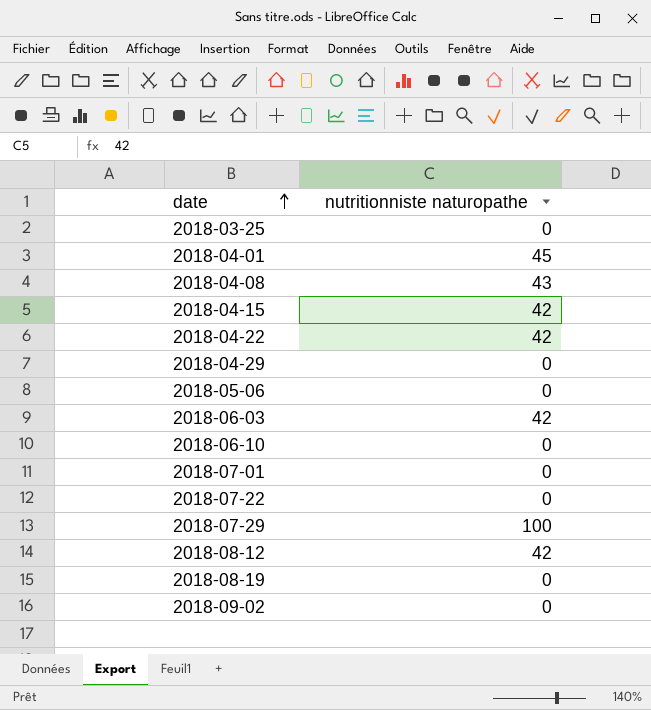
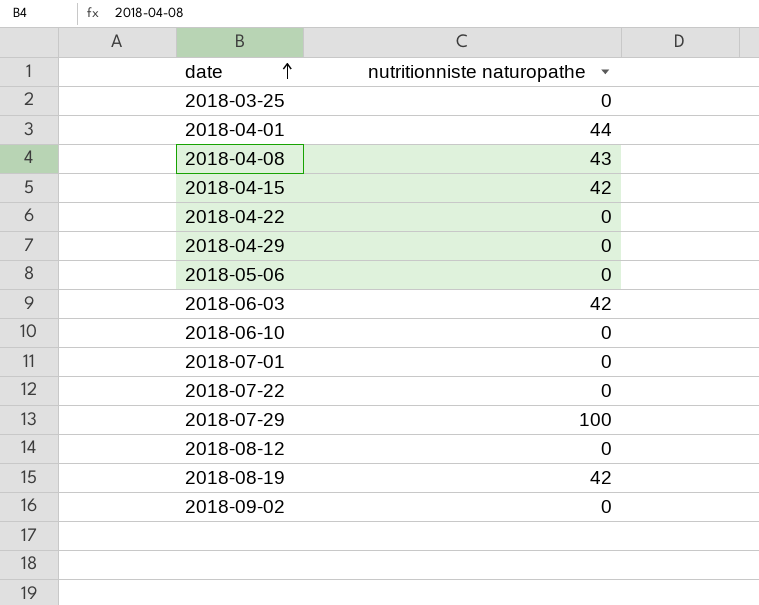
2018-04-01 | nutritionniste naturopathe: 45 -> 44
2018-04-22 | nutritionniste naturopathe: 42 -> 0
2018-08-12 | nutritionniste naturopathe: 42 -> 0
2018-08-19 | nutritionniste naturopathe: 0 -> 42

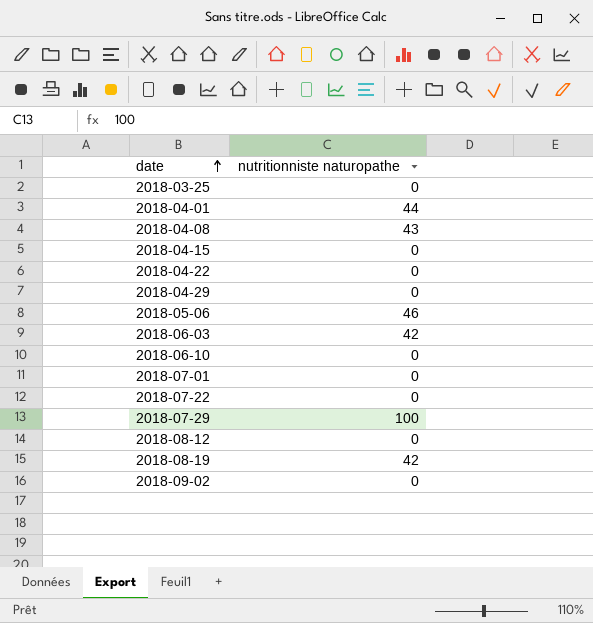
2018-04-15 | nutritionniste naturopathe: 42 -> 0
2018-05-06 | nutritionniste naturopathe: 0 -> 46

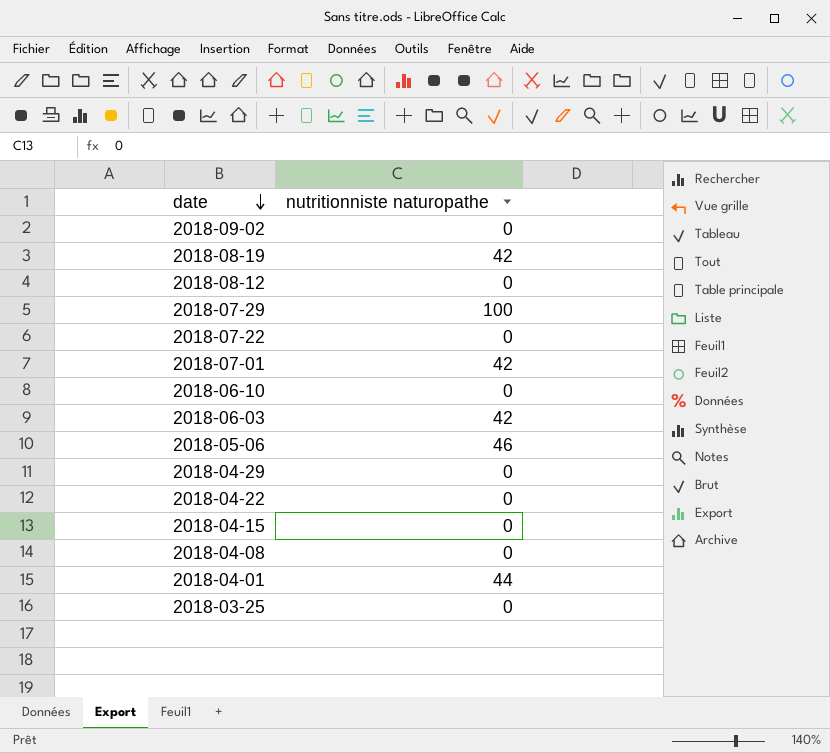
row order: date ascending -> date descending
2018-07-01 | nutritionniste naturopathe: 0 -> 42
2018-04-08 | nutritionniste naturopathe: 43 -> 0

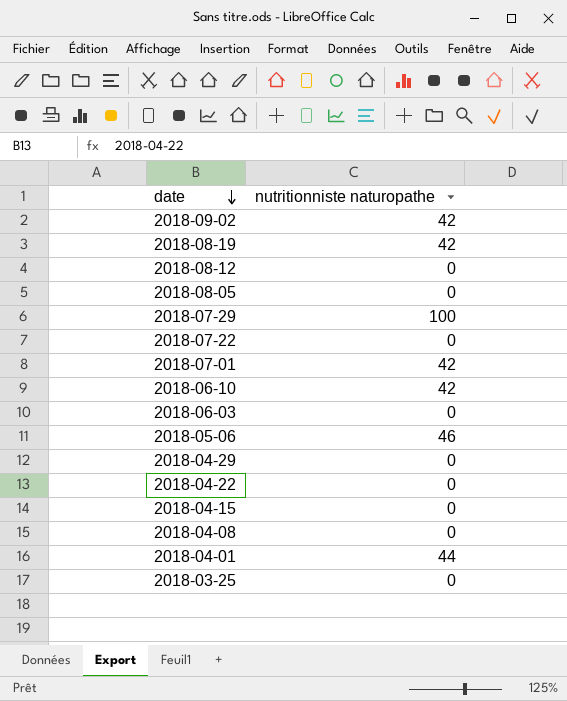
2018-09-02 | nutritionniste naturopathe: 0 -> 42
row 2018-08-05: none -> 0
2018-06-10 | nutritionniste naturopathe: 0 -> 42
2018-06-03 | nutritionniste naturopathe: 42 -> 0

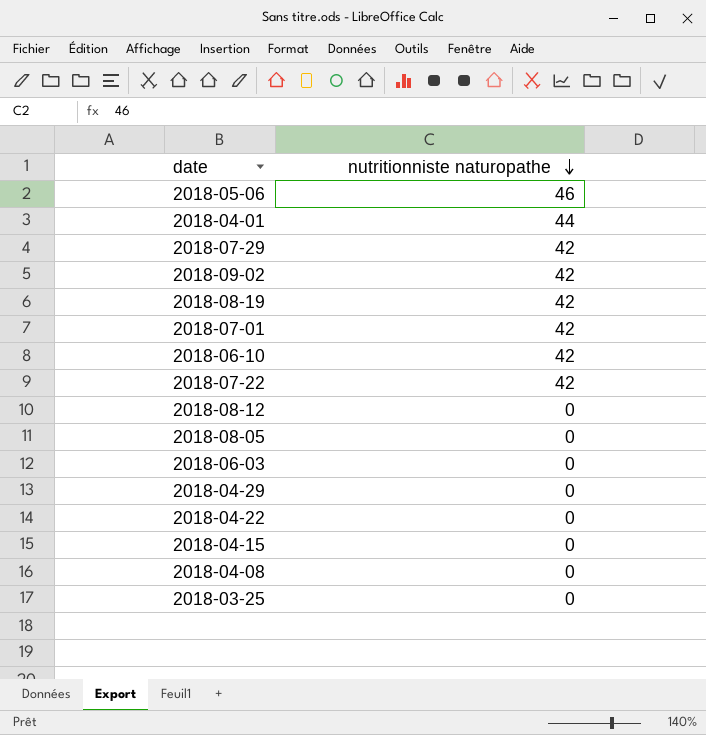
row order: date descending -> nutritionniste naturopathe descending
2018-07-29 | nutritionniste naturopathe: 100 -> 42
2018-07-22 | nutritionniste naturopathe: 0 -> 42

